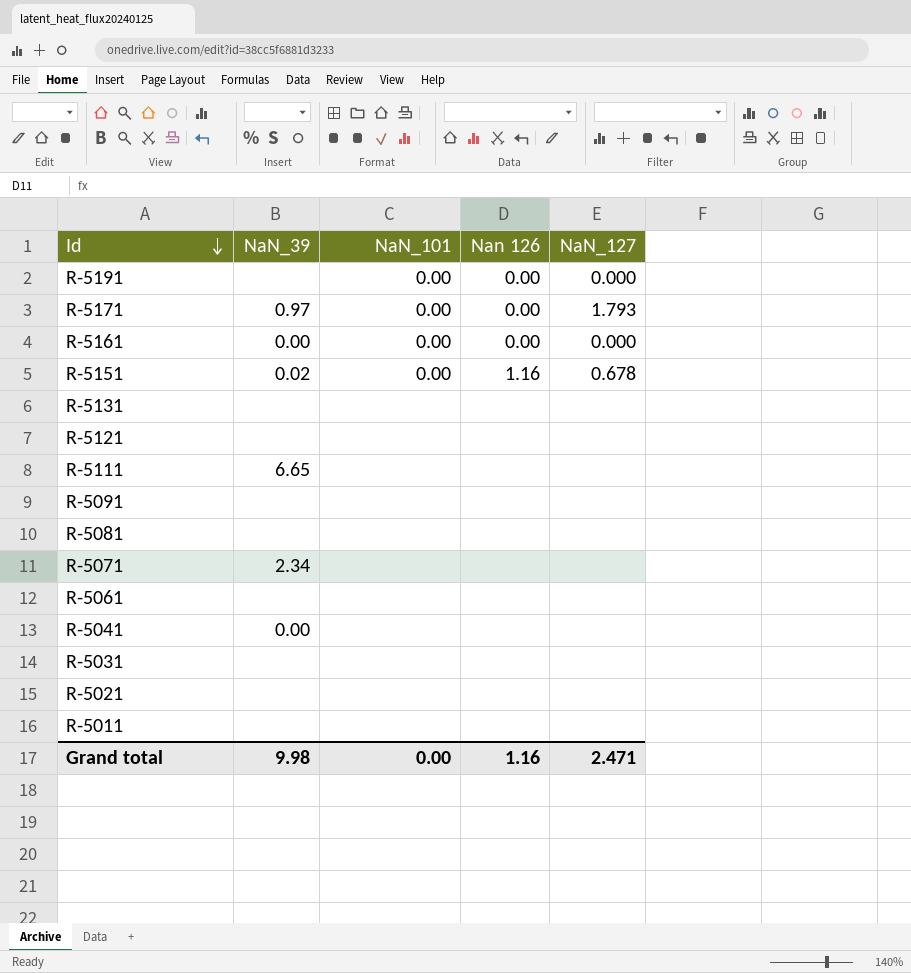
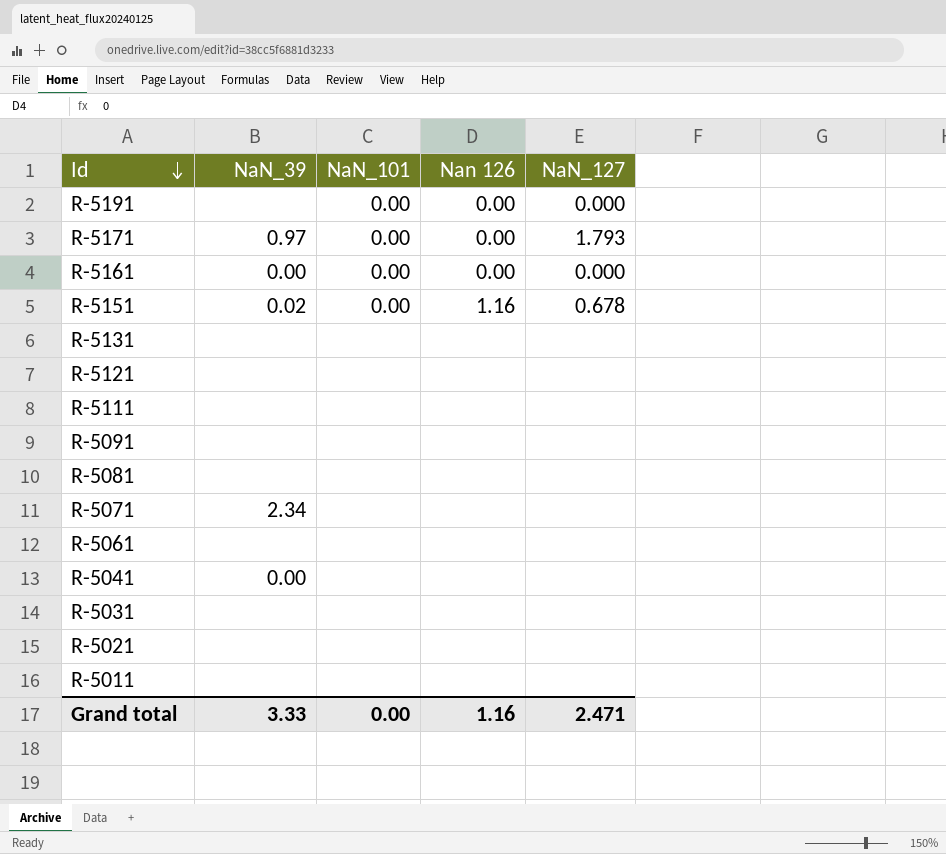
R-5111 | NaN_39: 6.65 -> none
Grand total | NaN_39: 9.98 -> 3.33

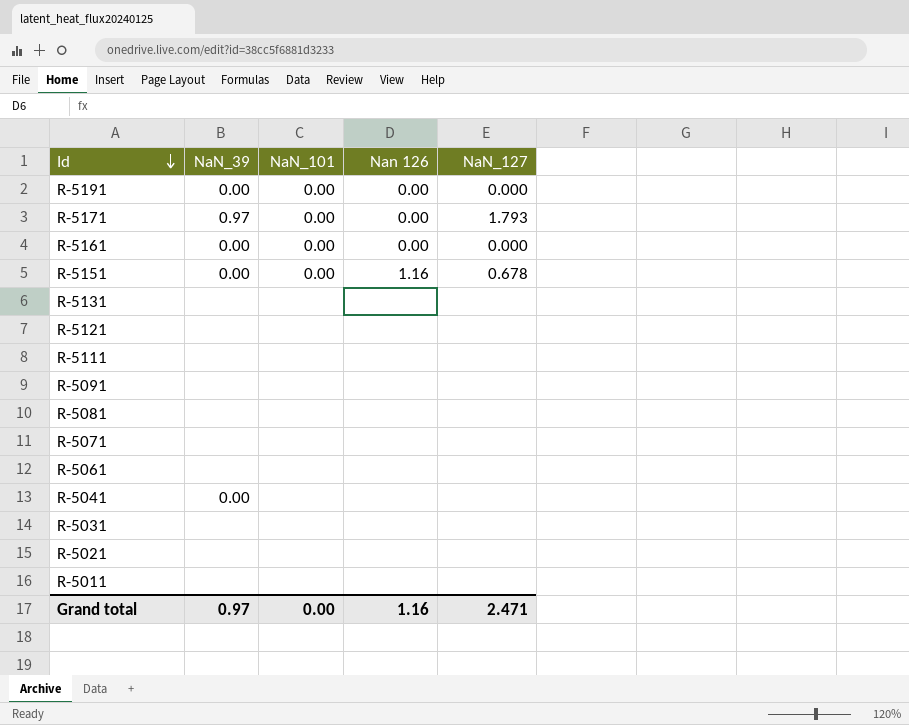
R-5191 | NaN_39: none -> 0.00
R-5151 | NaN_39: 0.02 -> 0.00
R-5071 | NaN_39: 2.34 -> none
Grand total | NaN_39: 3.33 -> 0.97

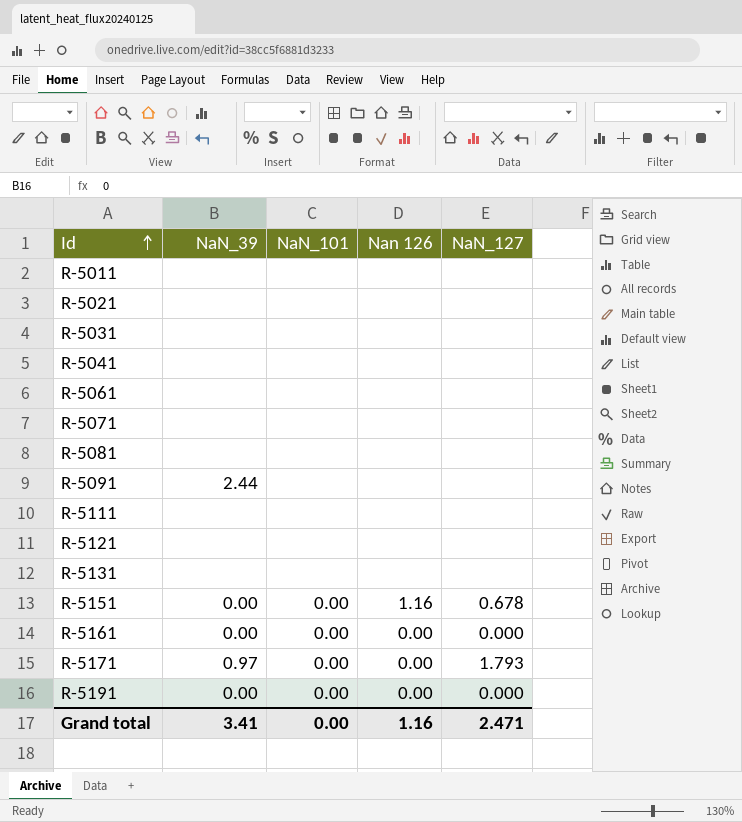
row order: Id descending -> Id ascending
R-5041 | NaN_39: 0.00 -> none
R-5091 | NaN_39: none -> 2.44
Grand total | NaN_39: 0.97 -> 3.41

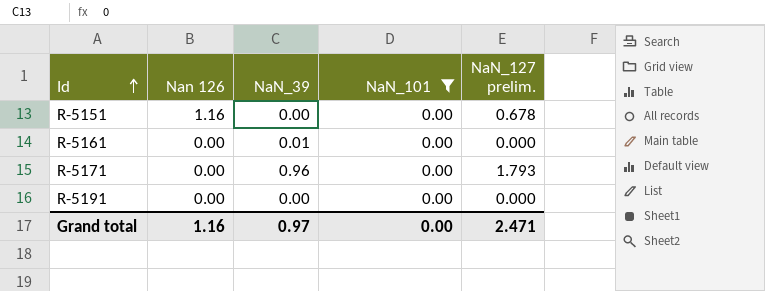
filter: none -> NaN_101 = 0.00
column Nan 126 | position: 4 -> 2
column name: NaN_127 -> NaN_127 prelim.
R-5161 | NaN_39: 0.00 -> 0.01
R-5171 | NaN_39: 0.97 -> 0.96
Grand total | NaN_39: 3.41 -> 0.97

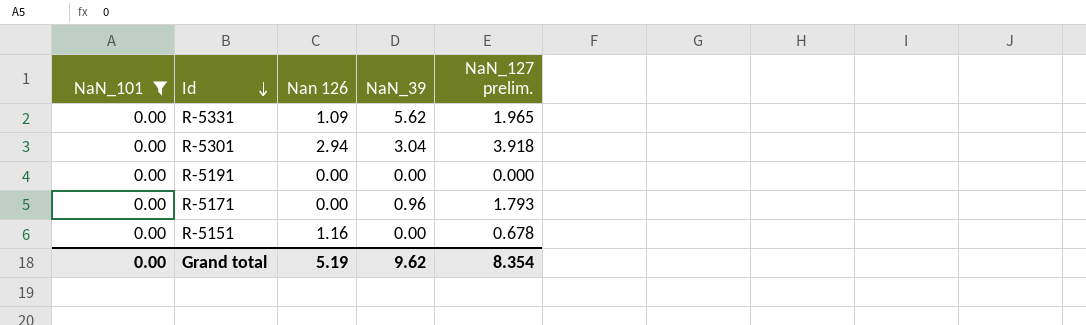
row order: Id ascending -> Id descending
column NaN_101 | position: 4 -> 1
row R-5161: 0.00 | 0.01 | 0.00 | 0.000 -> none
row R-5331: none -> 0.00 | 1.09 | 5.62 | 1.965
row R-5301: none -> 0.00 | 2.94 | 3.04 | 3.918
Grand total | Nan 126: 1.16 -> 5.19
Grand total | NaN_39: 0.97 -> 9.62
Grand total | NaN_127 prelim.: 2.471 -> 8.354

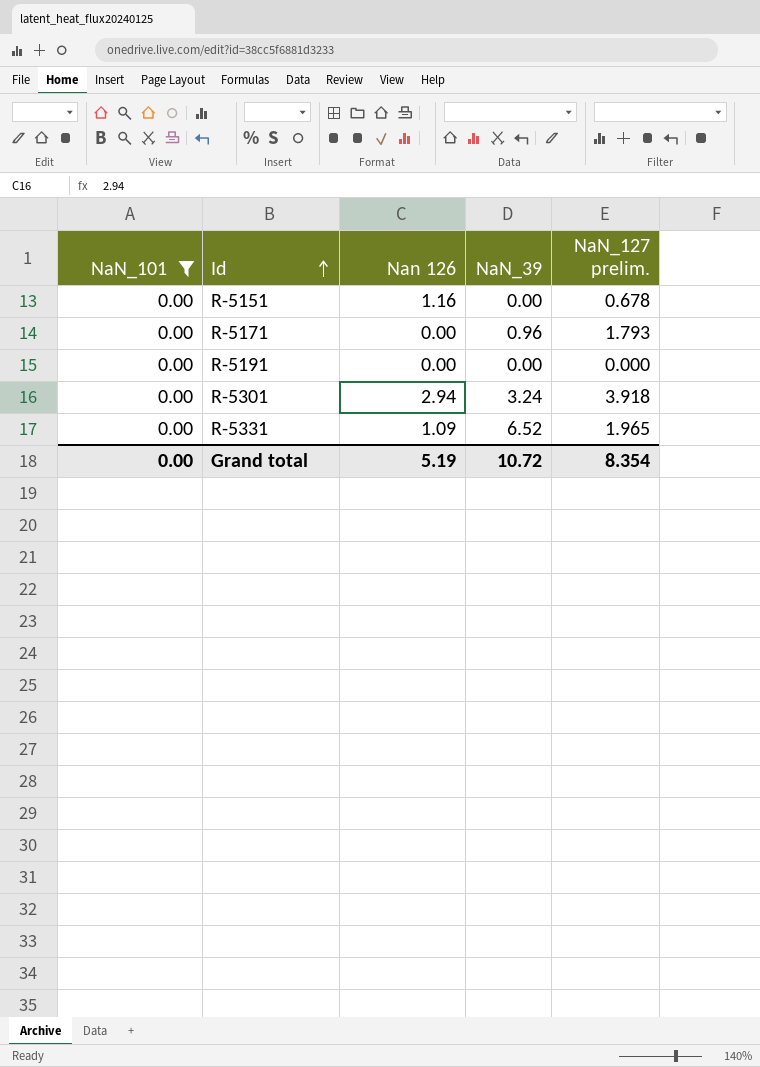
row order: Id descending -> Id ascending
R-5301 | NaN_39: 3.04 -> 3.24
R-5331 | NaN_39: 5.62 -> 6.52
Grand total | NaN_39: 9.62 -> 10.72

